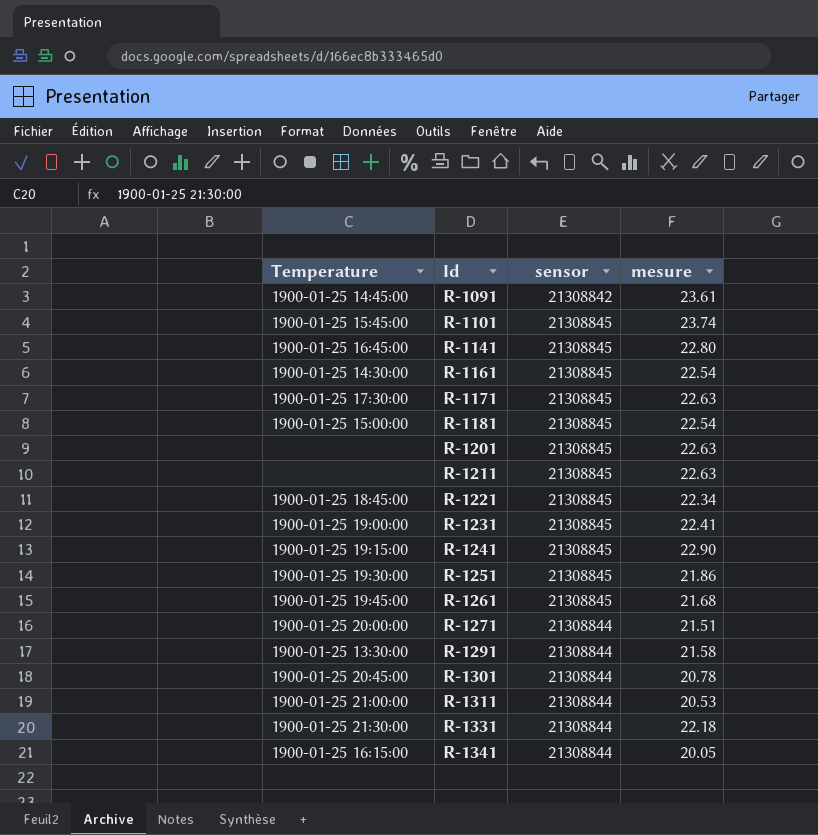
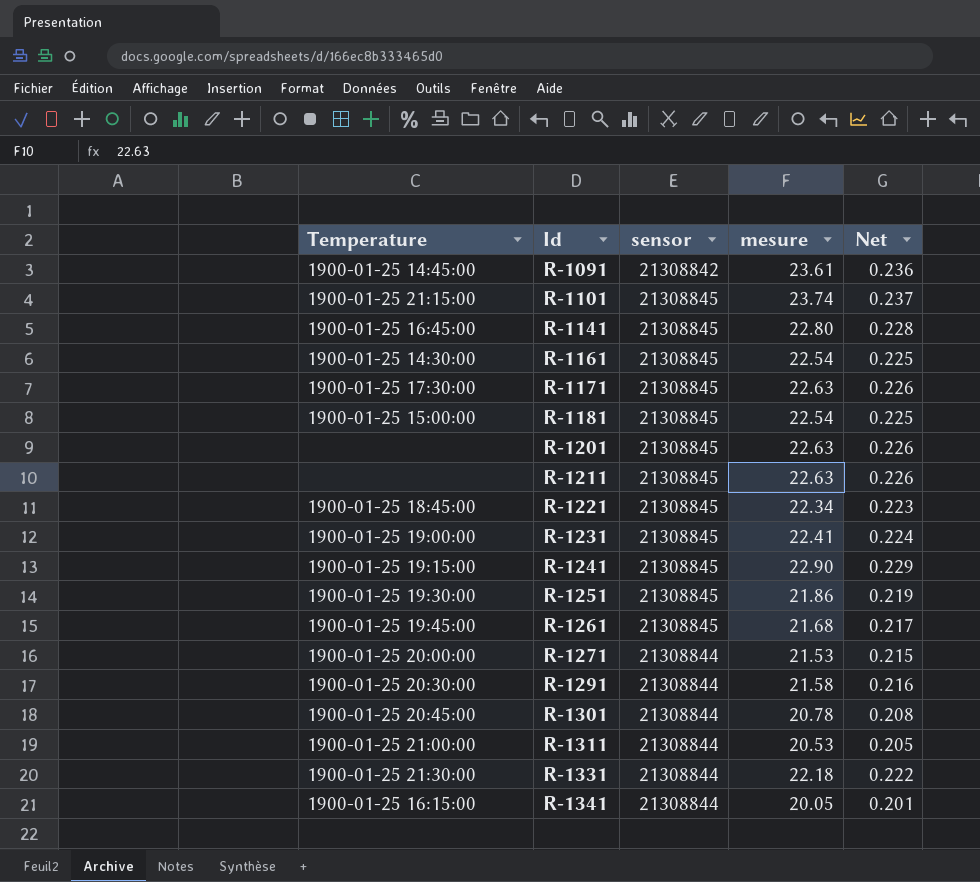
column Net | formula: none -> [mesure] * 0.01
R-1101 | Temperature: 1900-01-25 15:45:00 -> 1900-01-25 21:15:00
R-1271 | mesure: 21.51 -> 21.53
R-1291 | Temperature: 1900-01-25 13:30:00 -> 1900-01-25 20:30:00

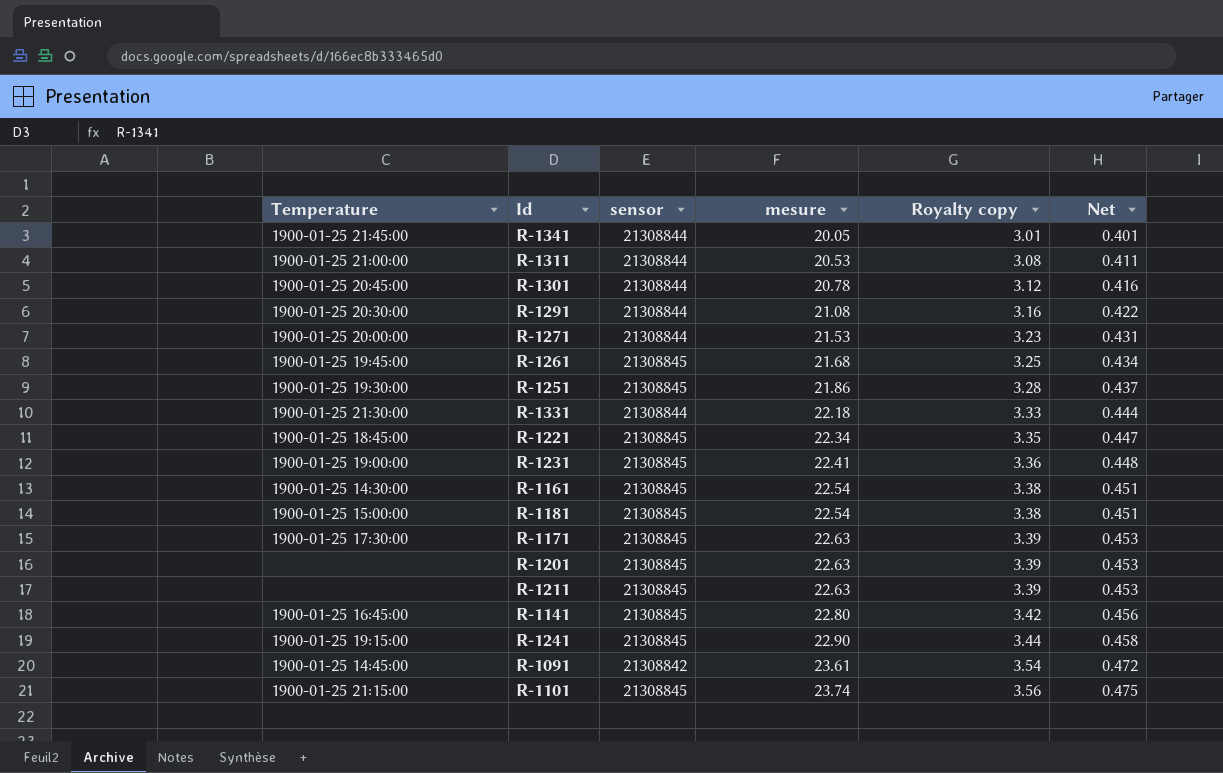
row order: Id ascending -> mesure ascending
column Royalty copy | formula: none -> [mesure] * 0.15
column Net | formula: [mesure] * 0.01 -> [mesure] * 0.02
R-1341 | Temperature: 1900-01-25 16:15:00 -> 1900-01-25 21:45:00
R-1291 | mesure: 21.58 -> 21.08

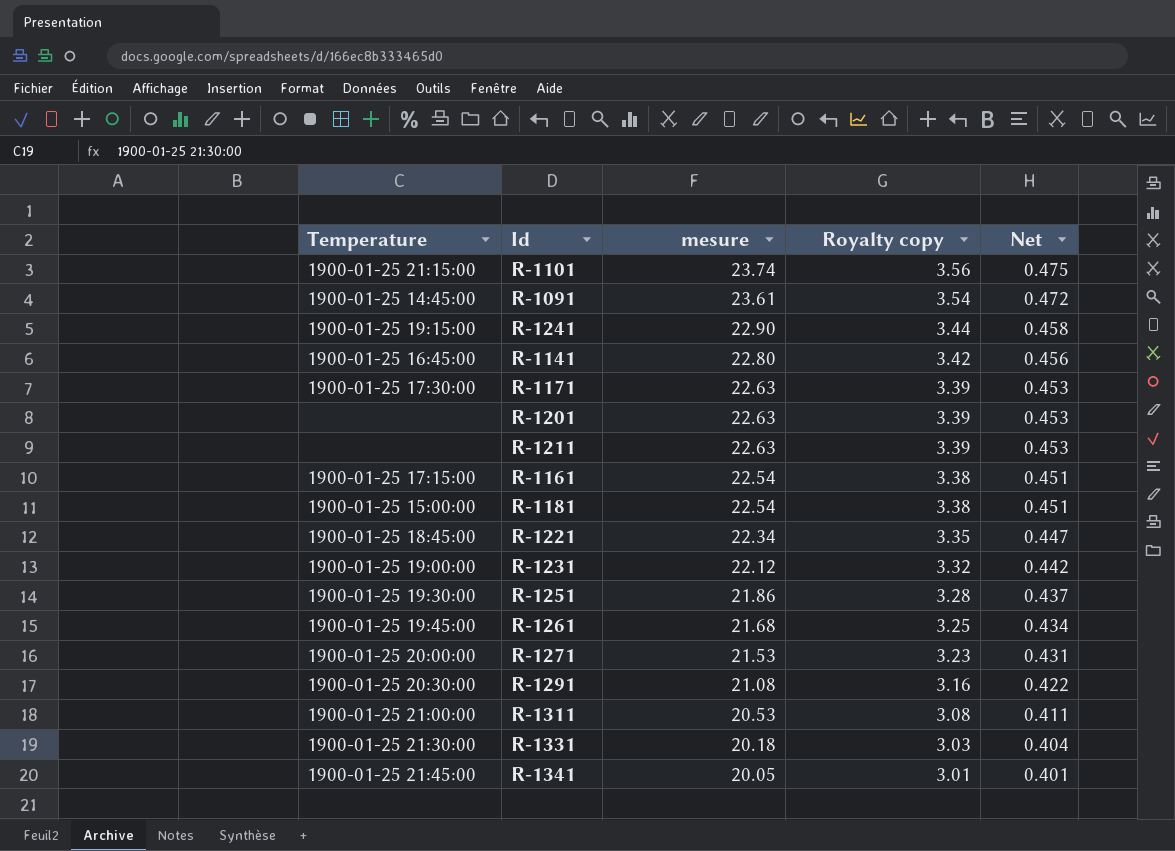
row order: mesure ascending -> mesure descending
column sensor | position: 3 -> none
row R-1301: 1900-01-25 20:45:00 | 21308844 | 20.78 | 3.12 | 0.416 -> none
R-1161 | Temperature: 1900-01-25 14:30:00 -> 1900-01-25 17:15:00
R-1231 | mesure: 22.41 -> 22.12
R-1231 | Royalty copy: 3.36 -> 3.32
R-1231 | Net: 0.448 -> 0.442
R-1331 | mesure: 22.18 -> 20.18
R-1331 | Royalty copy: 3.33 -> 3.03
R-1331 | Net: 0.444 -> 0.404

